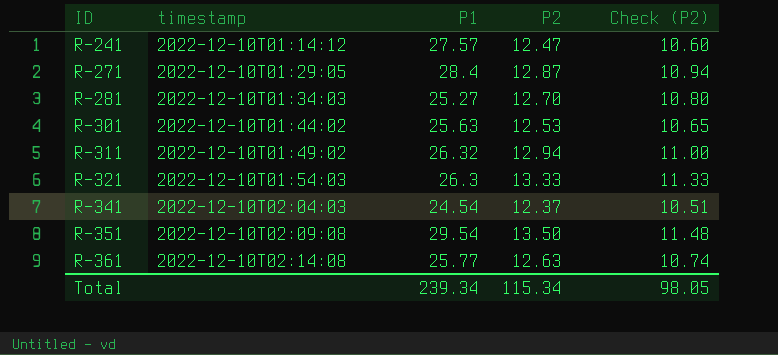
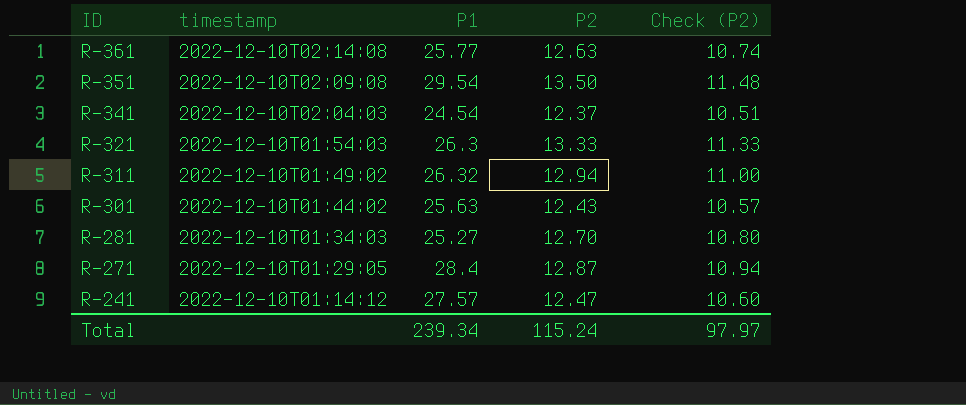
row order: ID ascending -> ID descending
R-301 | P2: 12.53 -> 12.43
R-301 | Check (P2): 10.65 -> 10.57
Total | P2: 115.34 -> 115.24
Total | Check (P2): 98.05 -> 97.97

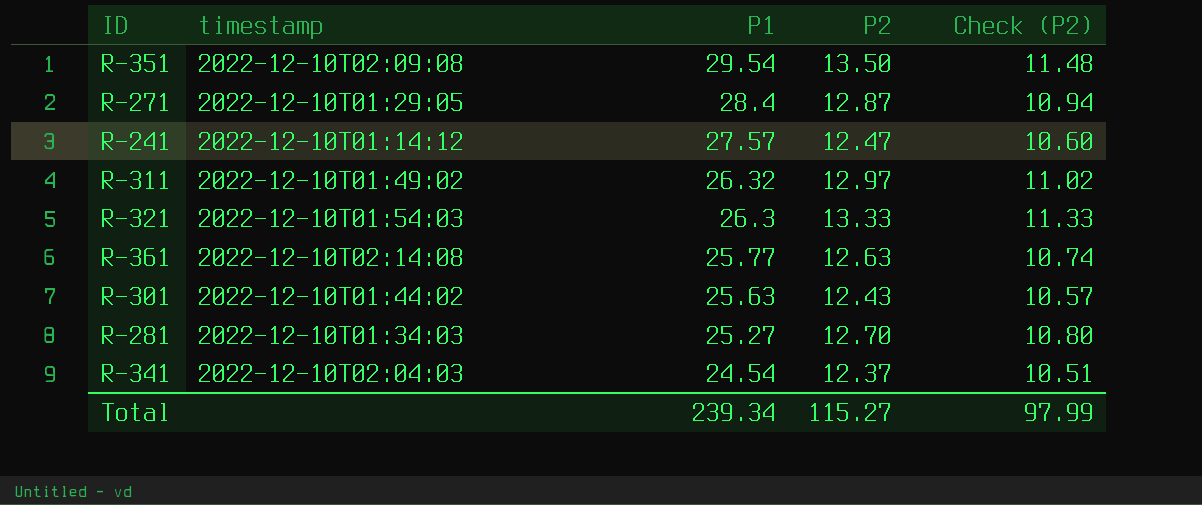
row order: ID descending -> P1 descending
R-311 | P2: 12.94 -> 12.97
R-311 | Check (P2): 11.00 -> 11.02
Total | P2: 115.24 -> 115.27
Total | Check (P2): 97.97 -> 97.99

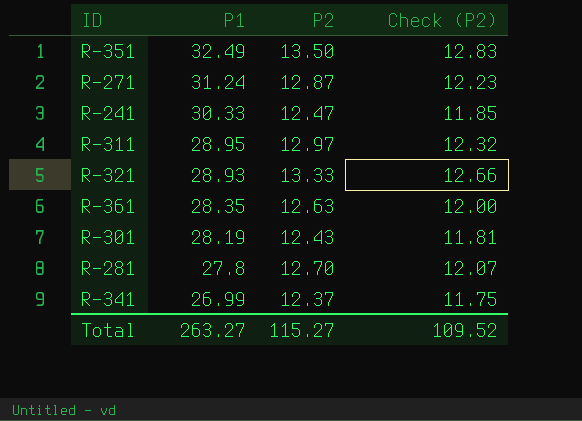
column timestamp | position: 2 -> none
column Check (P2) | formula: [P2] * 0.85 -> [P2] * 0.95
R-351 | P1: 29.54 -> 32.49
R-271 | P1: 28.4 -> 31.24
R-241 | P1: 27.57 -> 30.33
R-311 | P1: 26.32 -> 28.95
R-321 | P1: 26.3 -> 28.93
R-361 | P1: 25.77 -> 28.35
R-301 | P1: 25.63 -> 28.19
R-281 | P1: 25.27 -> 27.8
R-341 | P1: 24.54 -> 26.99
Total | P1: 239.34 -> 263.27
Total | Check (P2): 97.99 -> 109.52

